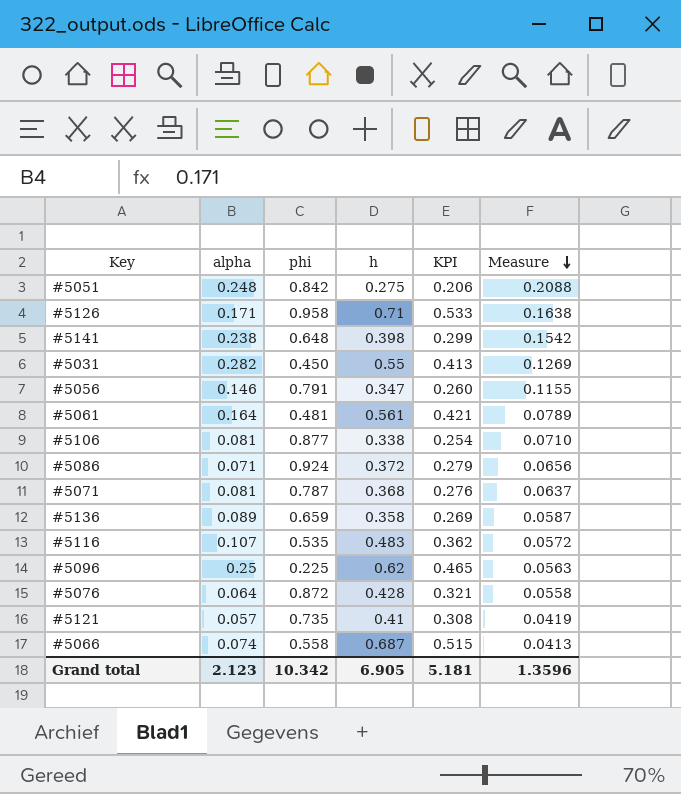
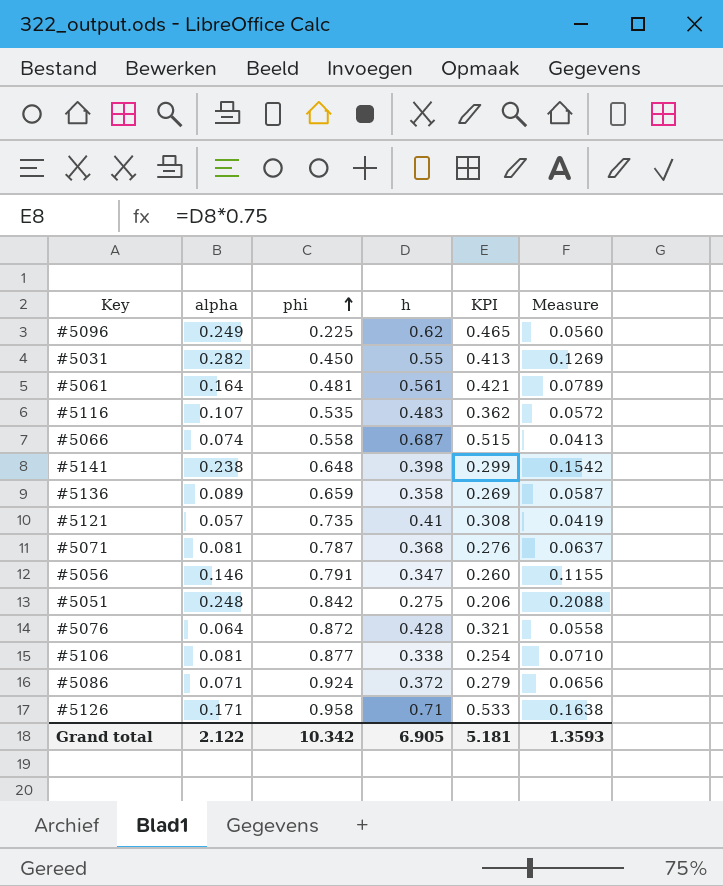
row order: Measure descending -> phi ascending
#5096 | alpha: 0.25 -> 0.249
#5096 | Measure: 0.0563 -> 0.0560
Grand total | alpha: 2.123 -> 2.122
Grand total | Measure: 1.3596 -> 1.3593

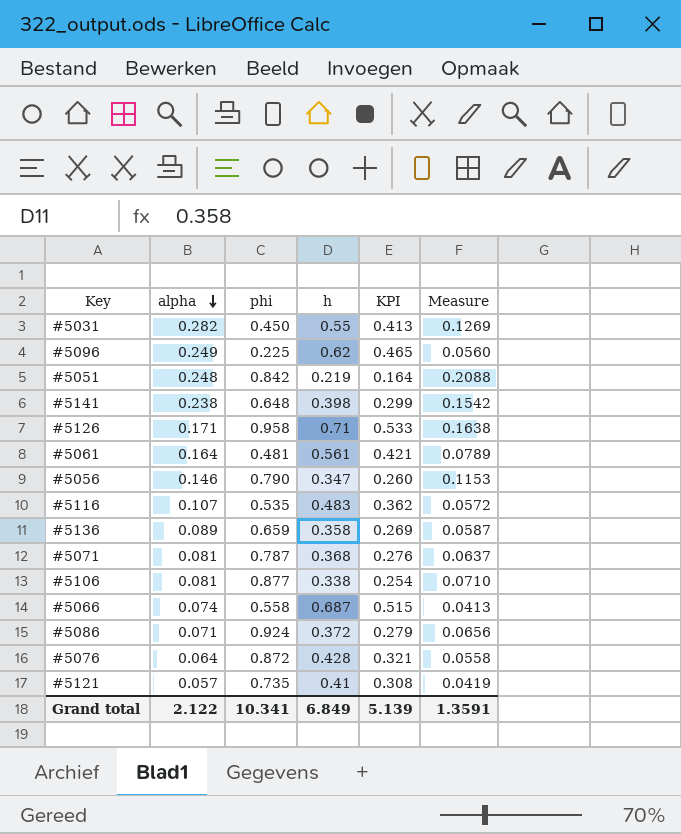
row order: phi ascending -> alpha descending
#5051 | h: 0.275 -> 0.219
#5051 | KPI: 0.206 -> 0.164
#5056 | phi: 0.791 -> 0.790
#5056 | Measure: 0.1155 -> 0.1153
Grand total | phi: 10.342 -> 10.341
Grand total | h: 6.905 -> 6.849
Grand total | KPI: 5.181 -> 5.139
Grand total | Measure: 1.3593 -> 1.3591

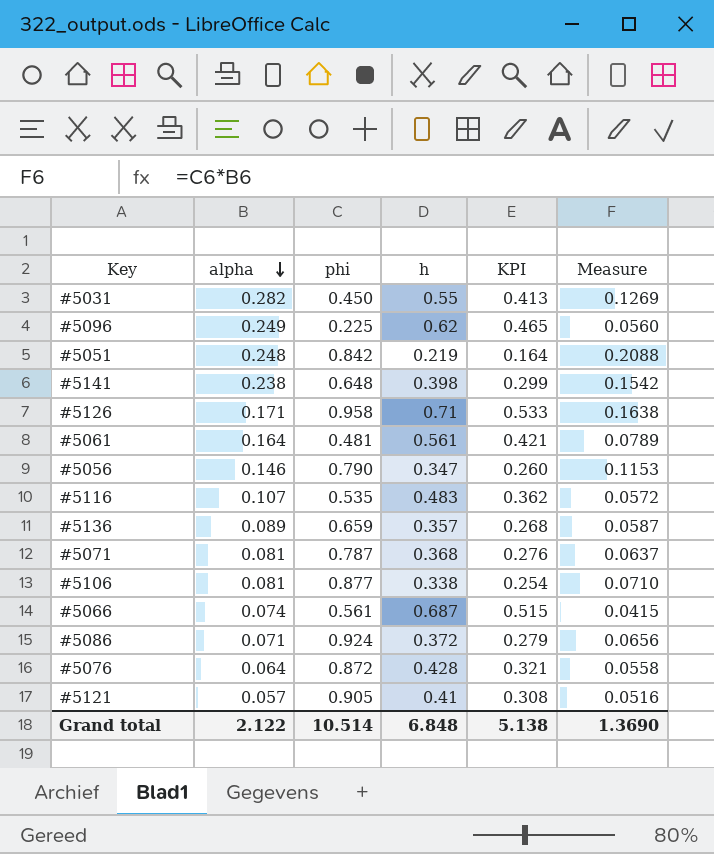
#5136 | h: 0.358 -> 0.357
#5136 | KPI: 0.269 -> 0.268
#5066 | phi: 0.558 -> 0.561
#5066 | Measure: 0.0413 -> 0.0415
#5121 | phi: 0.735 -> 0.905
#5121 | Measure: 0.0419 -> 0.0516
Grand total | phi: 10.341 -> 10.514
Grand total | h: 6.849 -> 6.848
Grand total | KPI: 5.139 -> 5.138
Grand total | Measure: 1.3591 -> 1.3690

